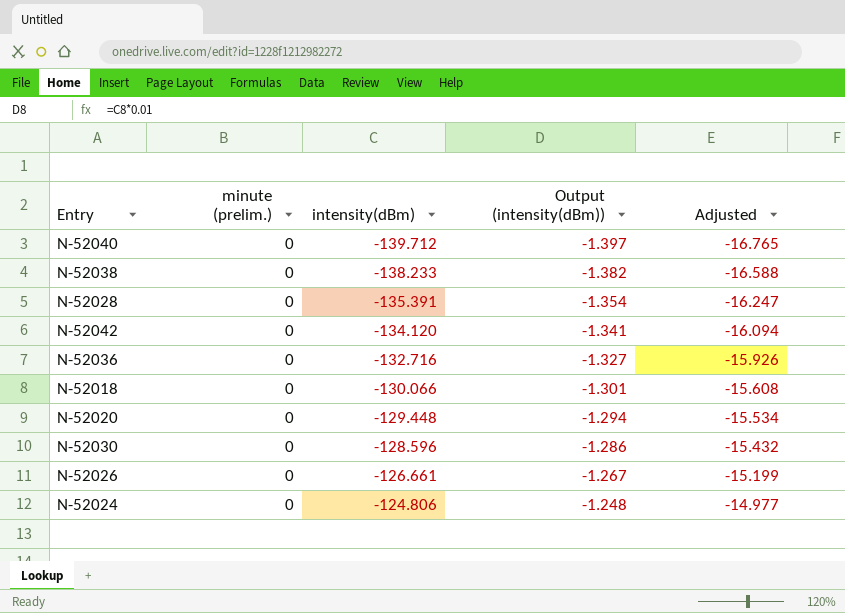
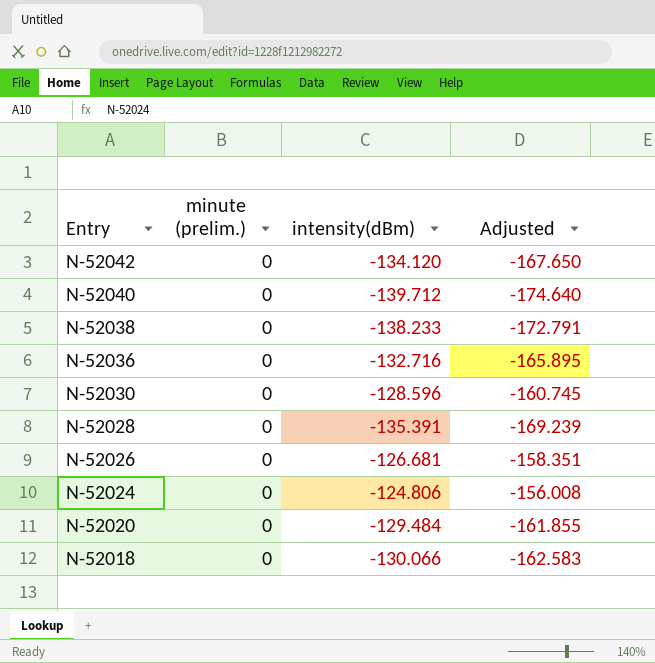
row order: intensity(dBm) ascending -> Entry descending
column Output (intensity(dBm)) | formula: [intensity(dBm)] * 0.01 -> none
column Adjusted | formula: [intensity(dBm)] * 0.12 -> [intensity(dBm)] * 1.25
N-52026 | intensity(dBm): -126.661 -> -126.681
N-52020 | intensity(dBm): -129.448 -> -129.484

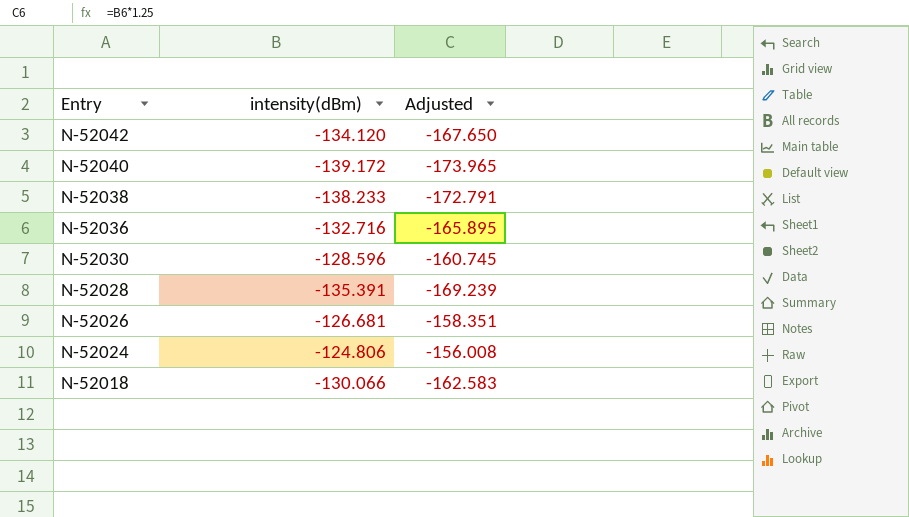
column minute (prelim.) | position: 2 -> none
row N-52020: 0 | -129.484 | -161.855 -> none
N-52040 | intensity(dBm): -139.712 -> -139.172
N-52040 | Adjusted: -174.640 -> -173.965

